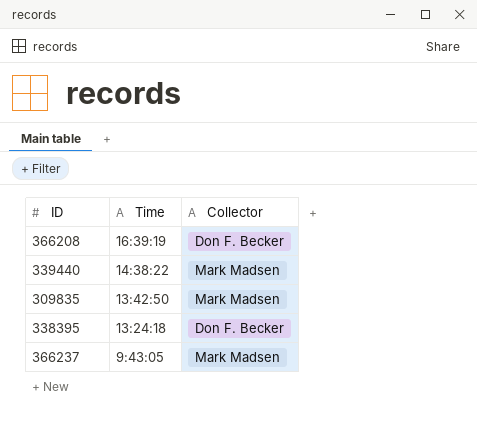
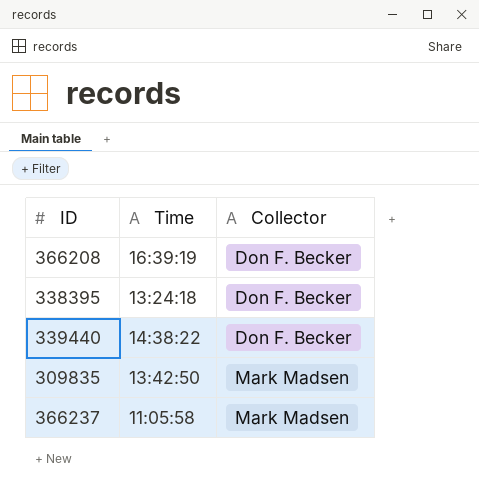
row order: Time descending -> Collector ascending
339440 | Collector: Mark Madsen -> Don F. Becker
366237 | Time: 9:43:05 -> 11:05:58

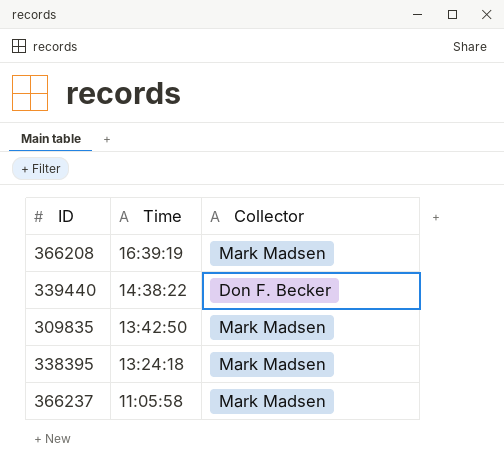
row order: Collector ascending -> Time descending
366208 | Collector: Don F. Becker -> Mark Madsen
338395 | Collector: Don F. Becker -> Mark Madsen

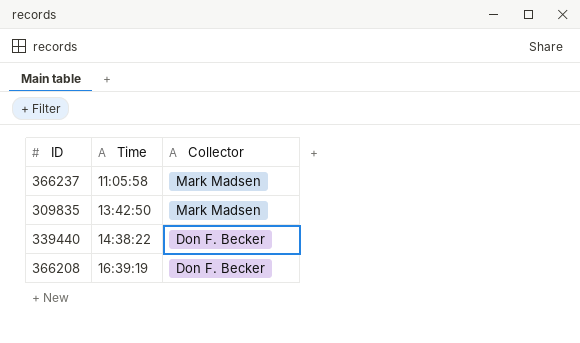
row order: Time descending -> Time ascending
row 338395: 13:24:18 | Mark Madsen -> none
366208 | Collector: Mark Madsen -> Don F. Becker

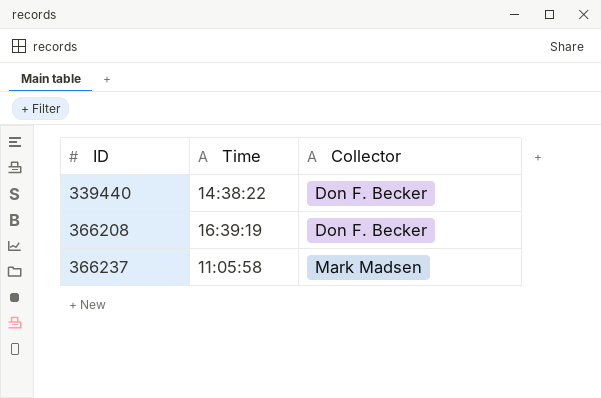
row order: Time ascending -> ID ascending
row 309835: 13:42:50 | Mark Madsen -> none

